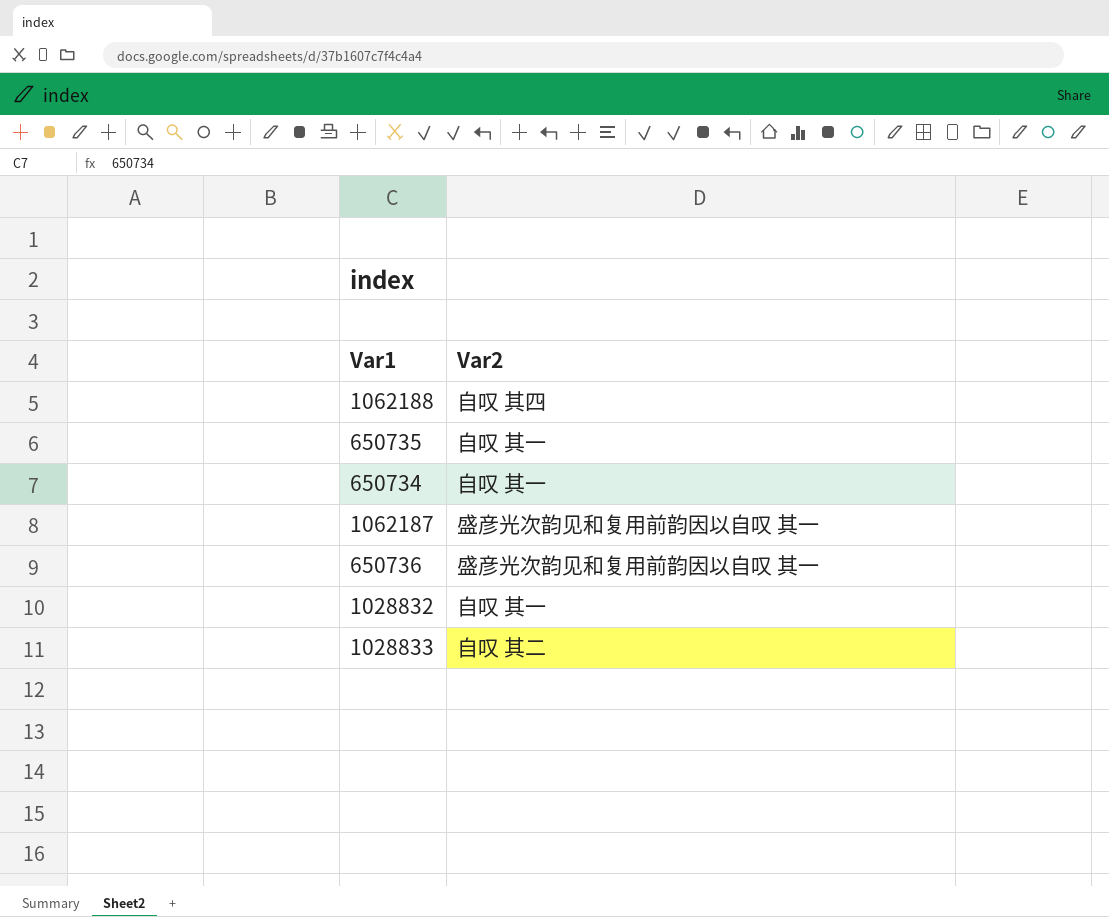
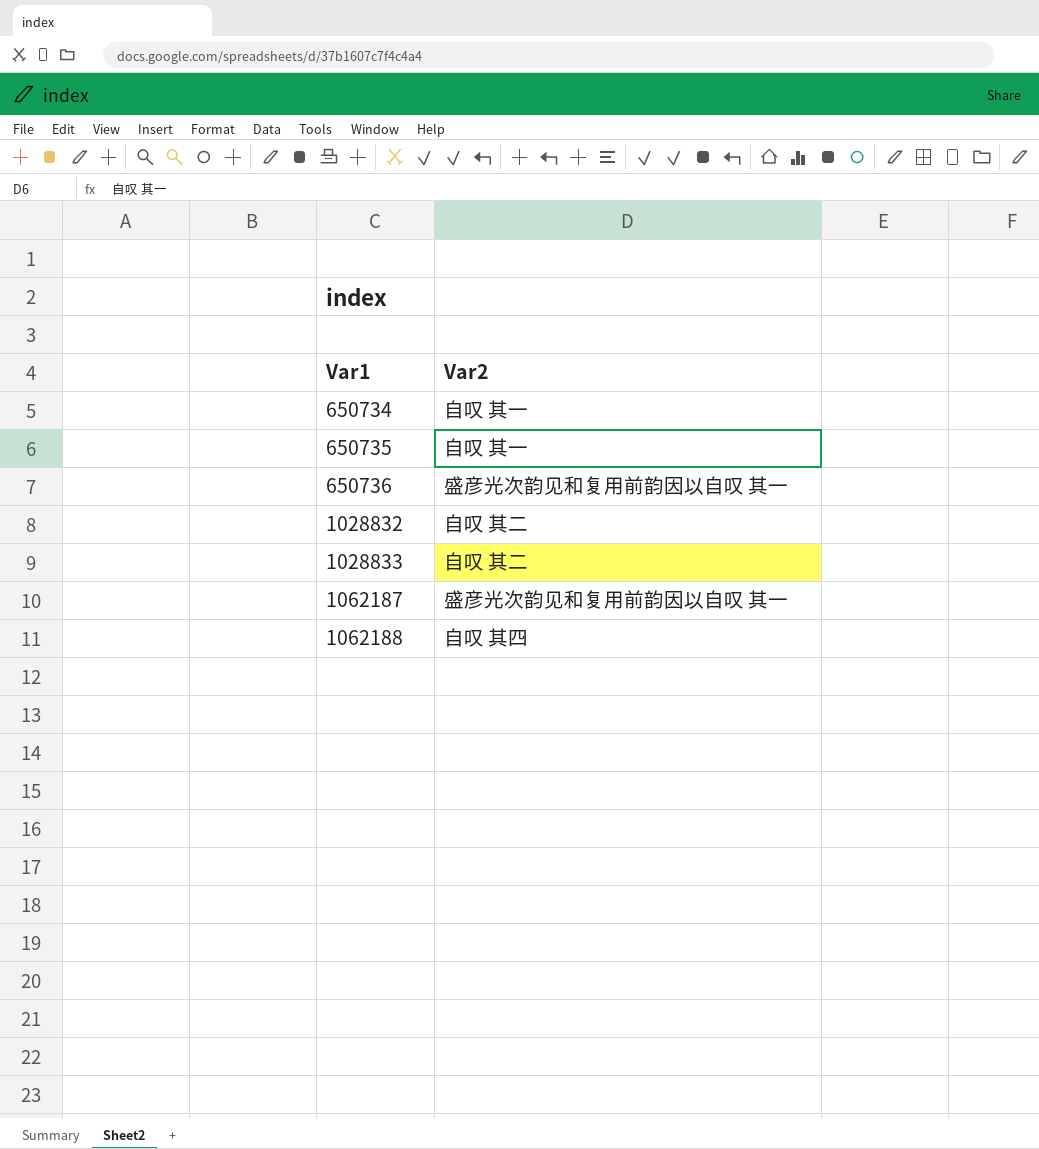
row order: none -> Var1 ascending
1028832 | Var2: 自叹 其一 -> 自叹 其二

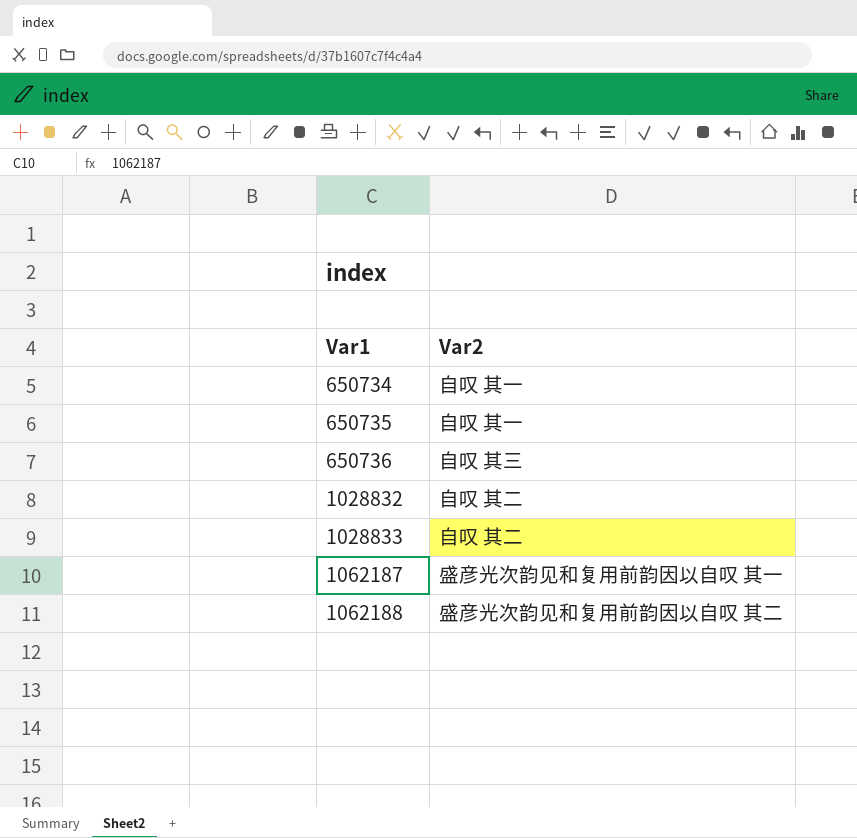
650736 | Var2: 盛彦光次韵见和复用前韵因以自叹 其一 -> 自叹 其三
1062188 | Var2: 自叹 其四 -> 盛彦光次韵见和复用前韵因以自叹 其二

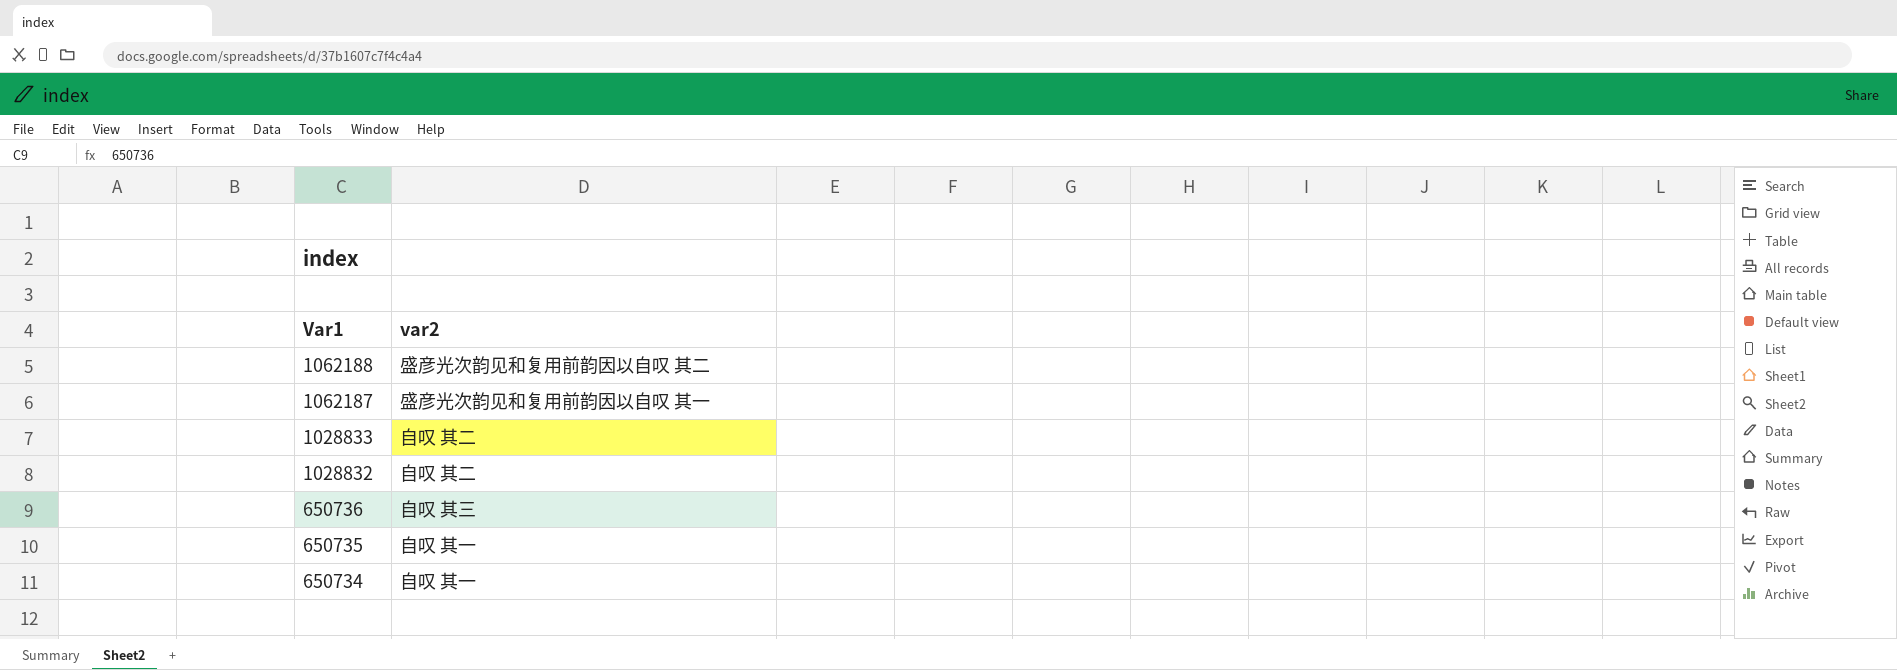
row order: Var1 ascending -> Var1 descending
column name: Var2 -> var2

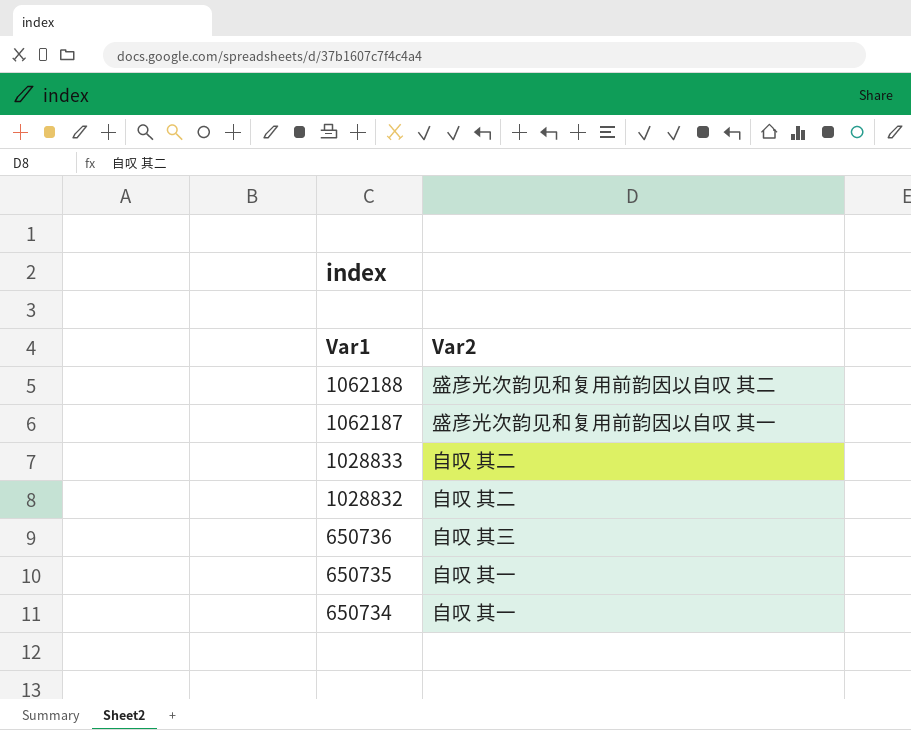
column name: var2 -> Var2

